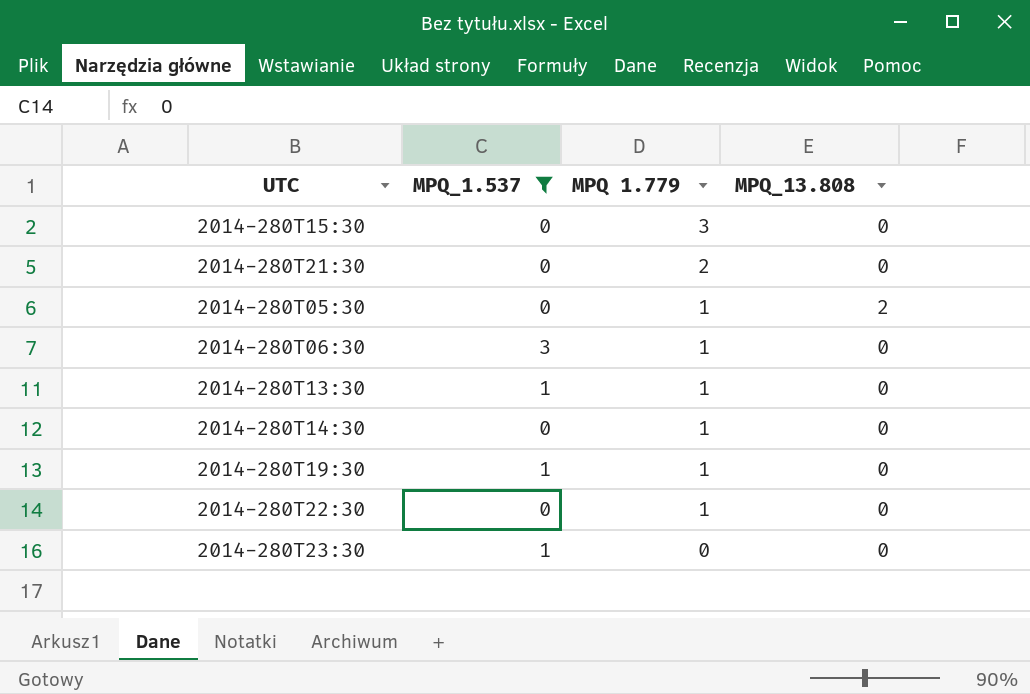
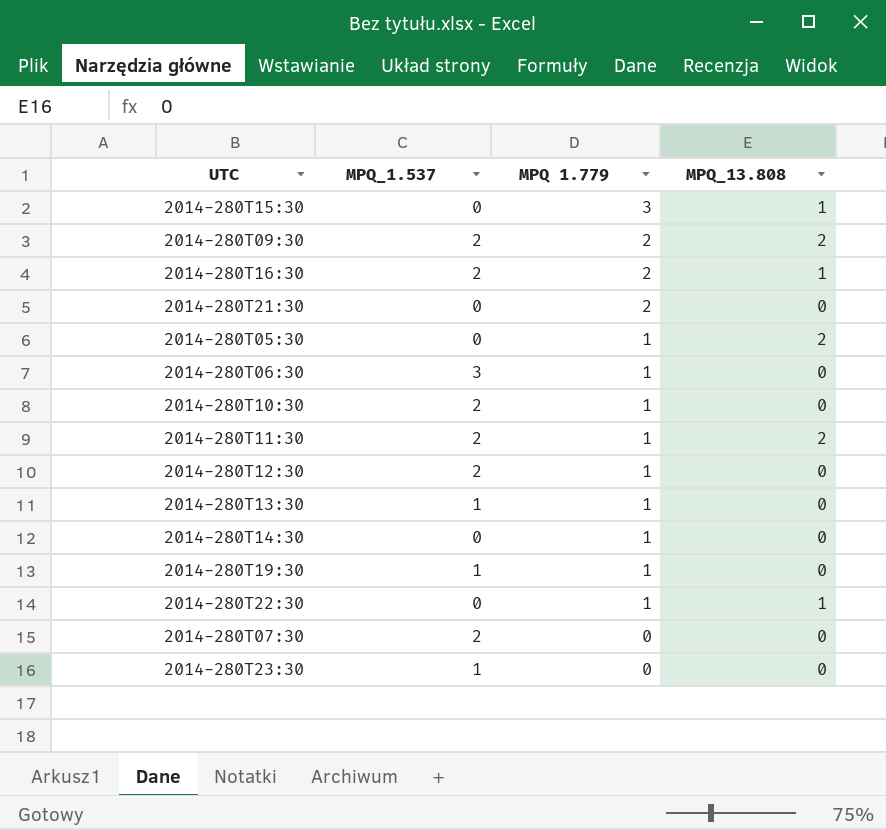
filter: MPQ_1.537 != 2 -> none
2014-280T15:30 | MPQ_13.808: 0 -> 1
2014-280T22:30 | MPQ_13.808: 0 -> 1

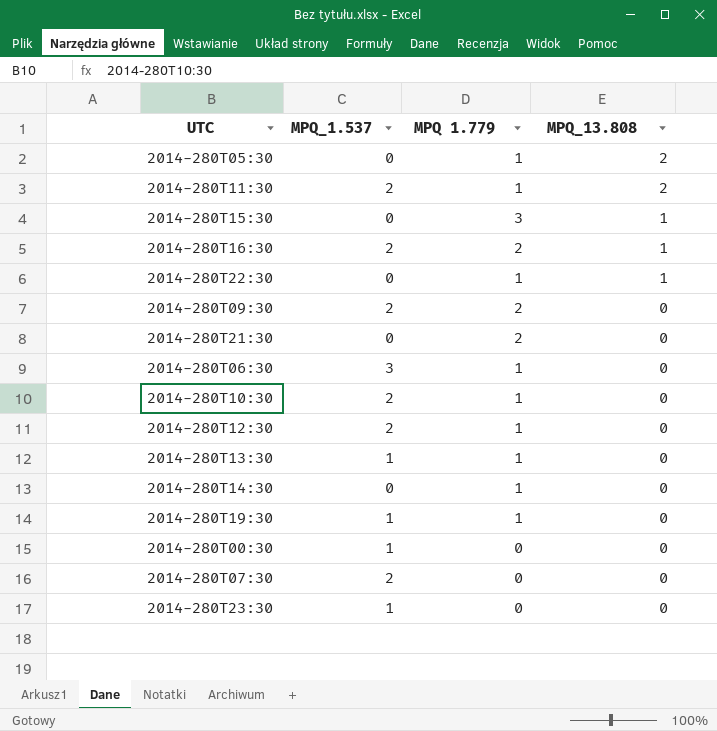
row order: MPQ 1.779 descending -> MPQ_13.808 descending
2014-280T09:30 | MPQ_13.808: 2 -> 0
row 2014-280T00:30: none -> 1 | 0 | 0

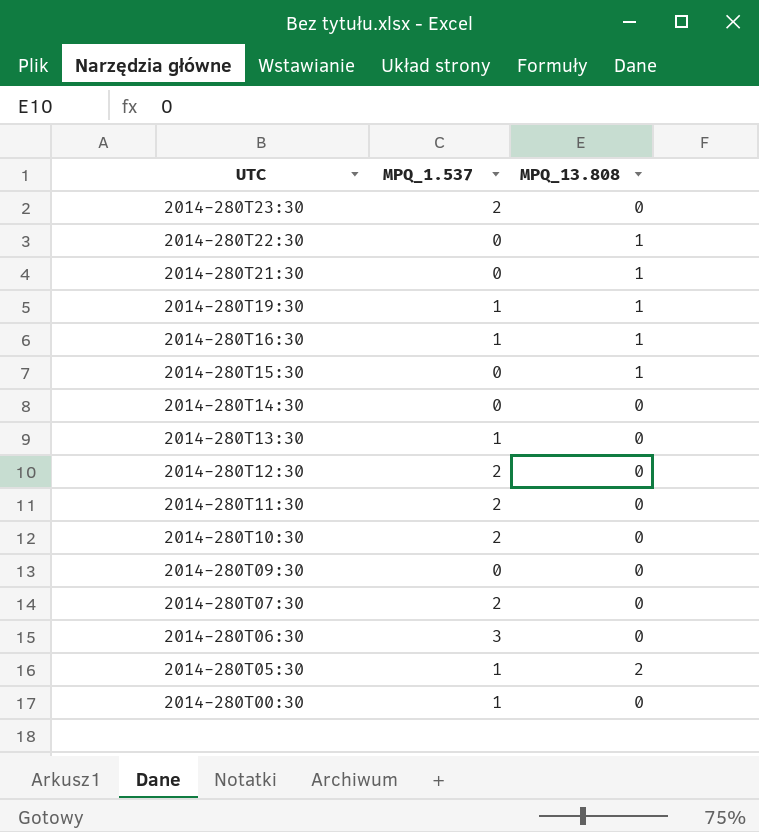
row order: MPQ_13.808 descending -> UTC descending
column MPQ 1.779 | position: 3 -> none
2014-280T23:30 | MPQ_1.537: 1 -> 2
2014-280T21:30 | MPQ_13.808: 0 -> 1
2014-280T19:30 | MPQ_13.808: 0 -> 1
2014-280T16:30 | MPQ_1.537: 2 -> 1
2014-280T11:30 | MPQ_13.808: 2 -> 0
2014-280T09:30 | MPQ_1.537: 2 -> 0
2014-280T05:30 | MPQ_1.537: 0 -> 1

